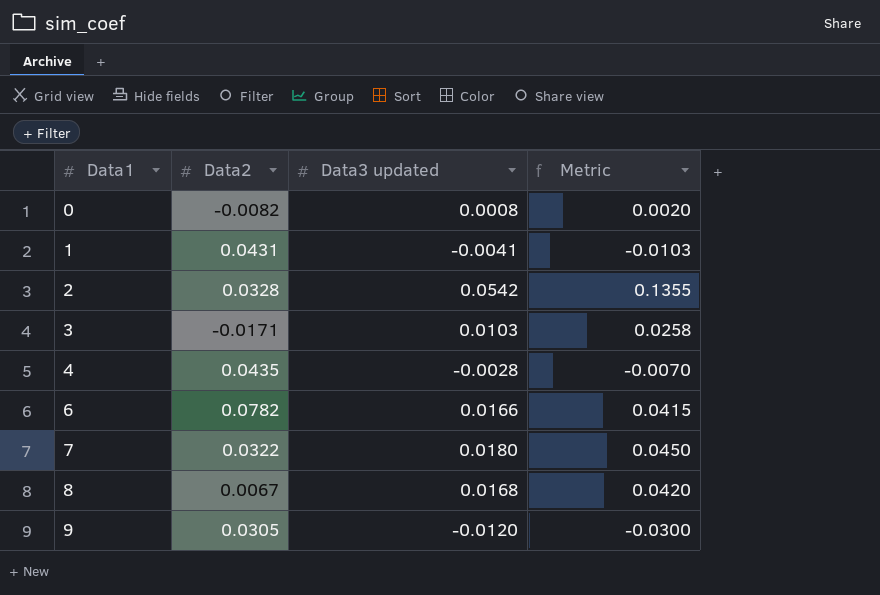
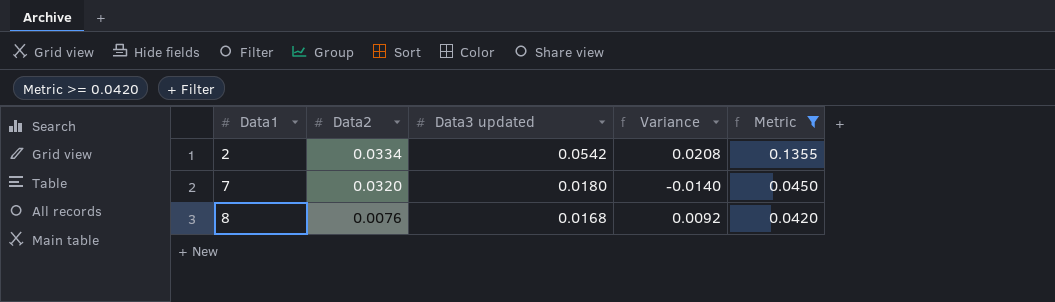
filter: none -> Metric >= 0.0420
column Variance | formula: none -> [Data3 updated] - [Data2]
2 | Data2: 0.0328 -> 0.0334
7 | Data2: 0.0322 -> 0.0320
8 | Data2: 0.0067 -> 0.0076

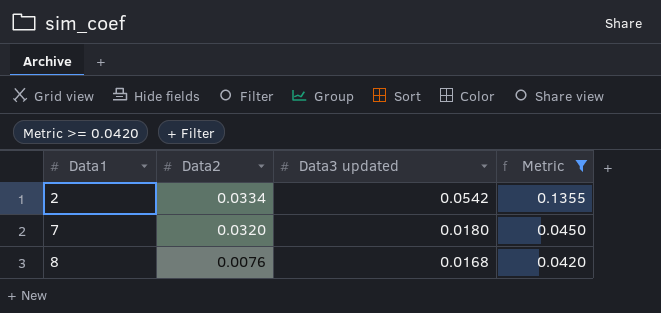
column Variance | formula: [Data3 updated] - [Data2] -> none

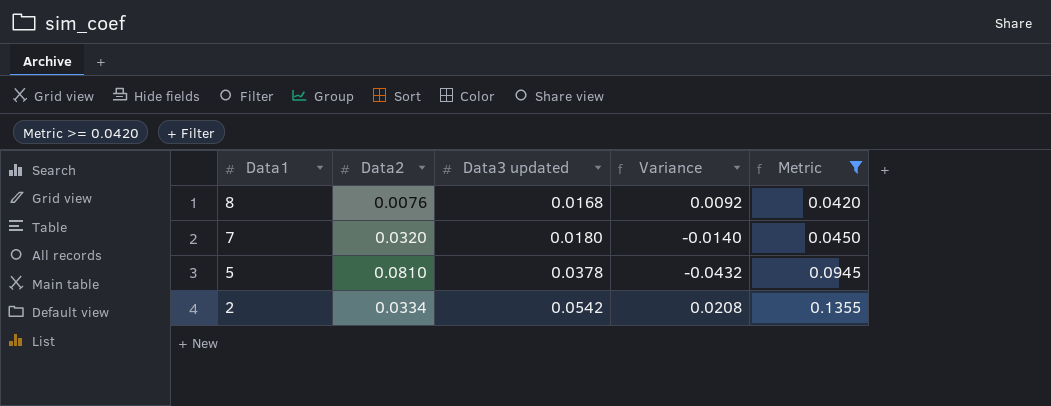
row order: Data1 ascending -> Data1 descending
column Variance | formula: none -> [Data3 updated] - [Data2]
row 5: none -> 0.0810 | 0.0378 | -0.0432 | 0.0945

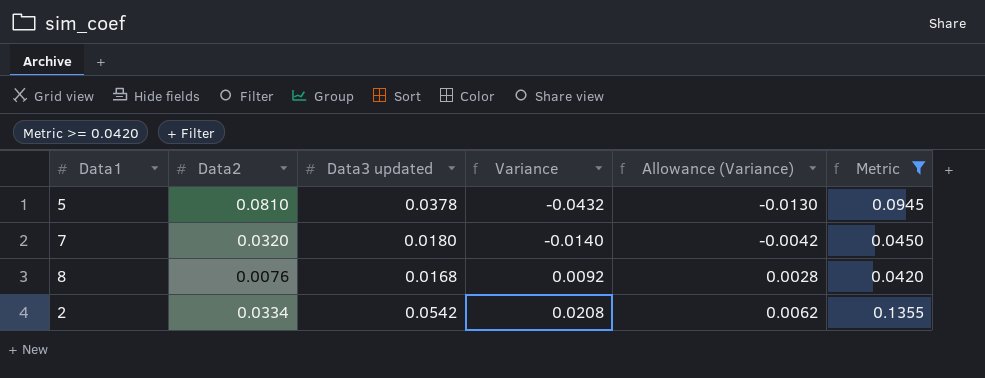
row order: Data1 descending -> Variance ascending
column Allowance (Variance) | formula: none -> [Variance] * 0.3

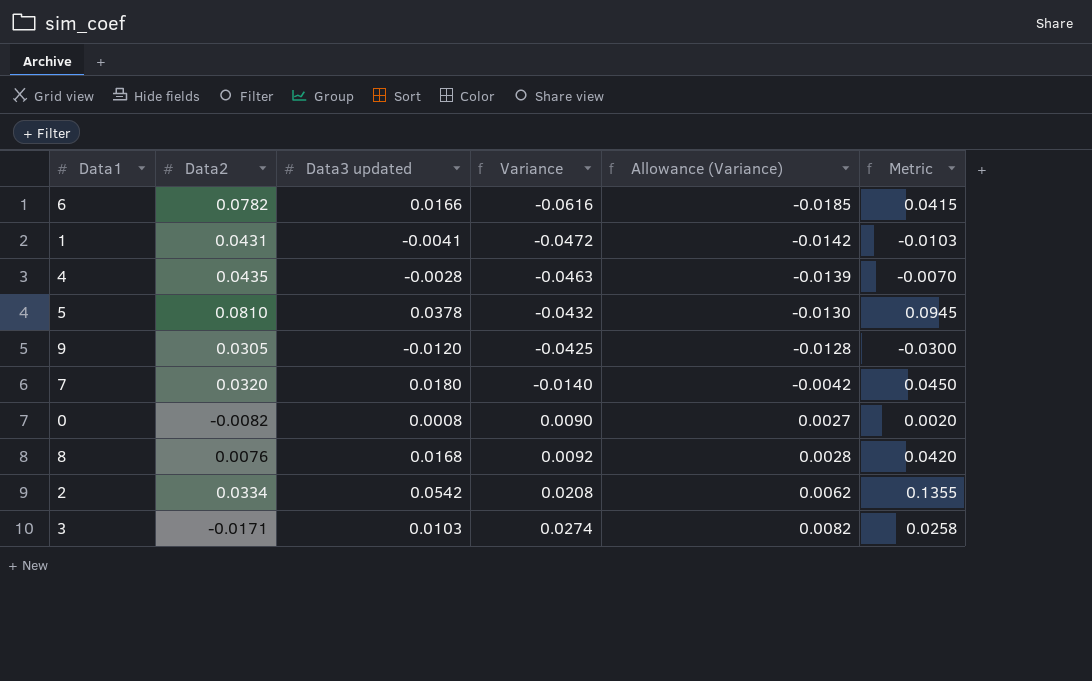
filter: Metric >= 0.0420 -> none

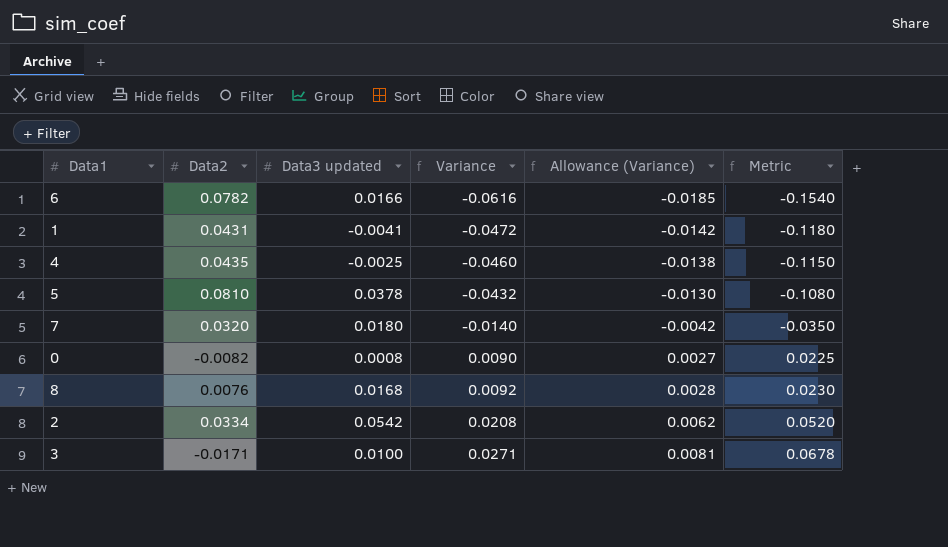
column Metric | formula: [Data3 updated] * 2.5 -> [Variance] * 2.5
row 9: 0.0305 | -0.0120 | -0.0425 | -0.0128 | -0.0300 -> none
4 | Data3 updated: -0.0028 -> -0.0025
4 | Variance: -0.0463 -> -0.0460
4 | Allowance (Variance): -0.0139 -> -0.0138
3 | Data3 updated: 0.0103 -> 0.0100
3 | Variance: 0.0274 -> 0.0271
3 | Allowance (Variance): 0.0082 -> 0.0081

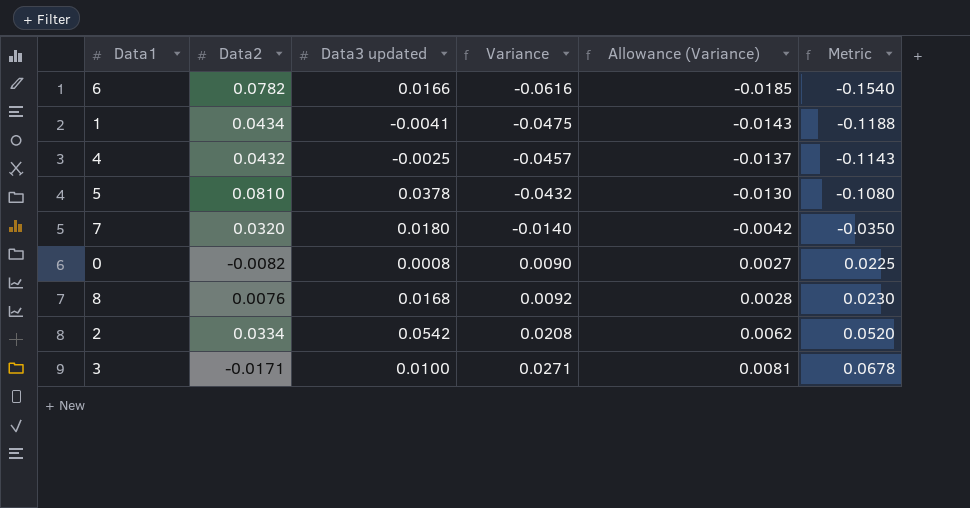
1 | Data2: 0.0431 -> 0.0434
1 | Variance: -0.0472 -> -0.0475
1 | Allowance (Variance): -0.0142 -> -0.0143
1 | Metric: -0.1180 -> -0.1188
4 | Data2: 0.0435 -> 0.0432
4 | Variance: -0.0460 -> -0.0457
4 | Allowance (Variance): -0.0138 -> -0.0137
4 | Metric: -0.1150 -> -0.1143

